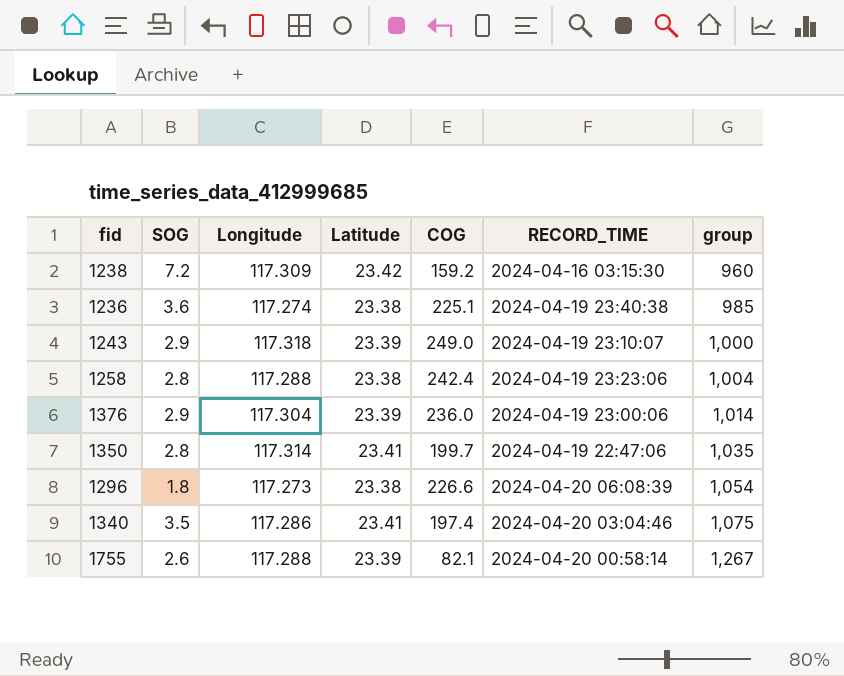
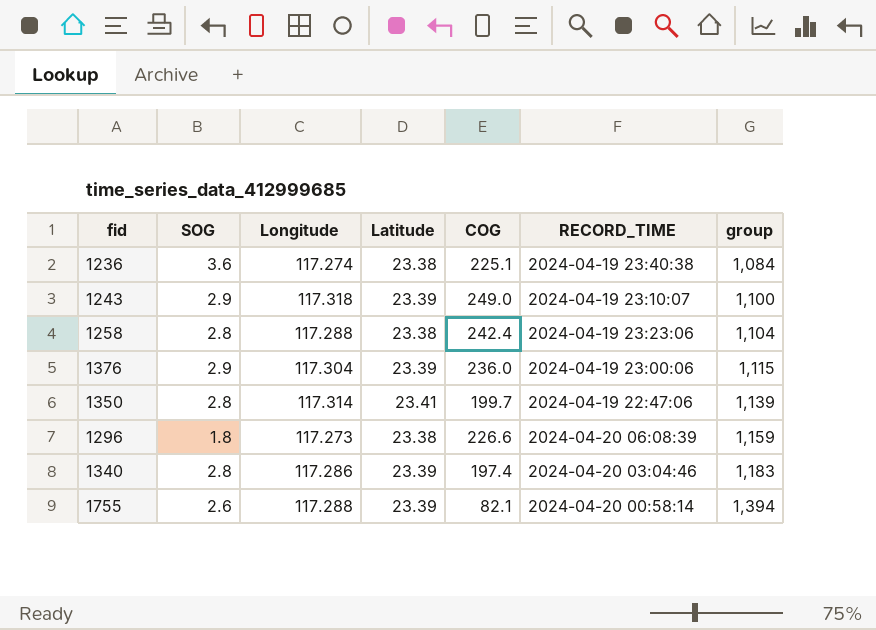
row 1238: 7.2 | 117.309 | 23.42 | 159.2 | 2024-04-16 03:15:30 | 960 -> none
1236 | group: 985 -> 1,084
1243 | group: 1,000 -> 1,100
1258 | group: 1,004 -> 1,104
1376 | group: 1,014 -> 1,115
1350 | group: 1,035 -> 1,139
1296 | group: 1,054 -> 1,159
1340 | SOG: 3.5 -> 2.8
1340 | Latitude: 23.41 -> 23.39
1340 | group: 1,075 -> 1,183
1755 | group: 1,267 -> 1,394

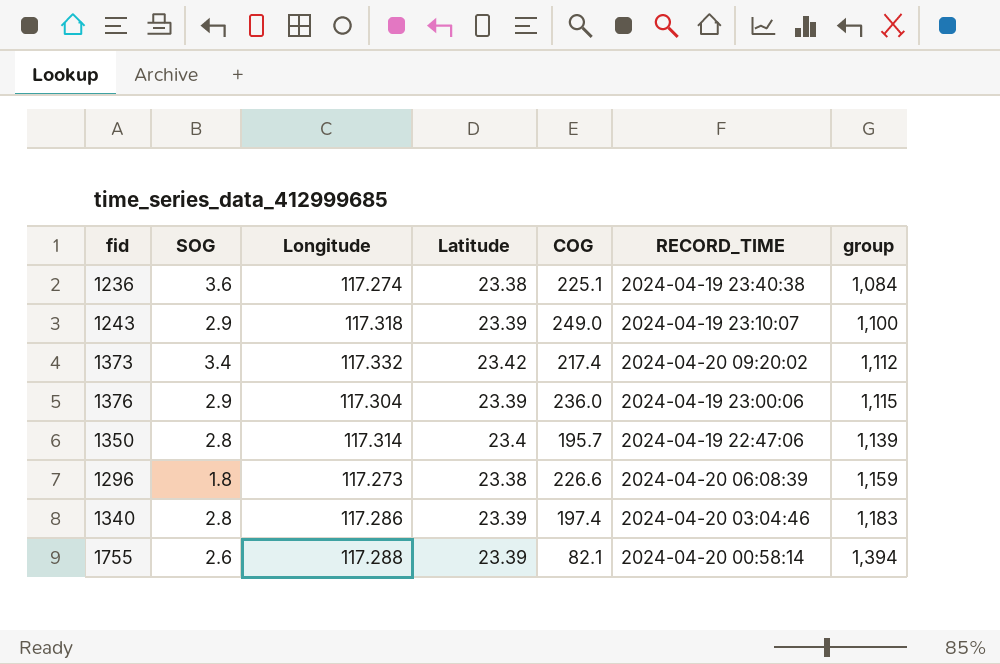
row 1258: 2.8 | 117.288 | 23.38 | 242.4 | 2024-04-19 23:23:06 | 1,104 -> none
row 1373: none -> 3.4 | 117.332 | 23.42 | 217.4 | 2024-04-20 09:20:02 | 1,112
1350 | Latitude: 23.41 -> 23.4
1350 | COG: 199.7 -> 195.7

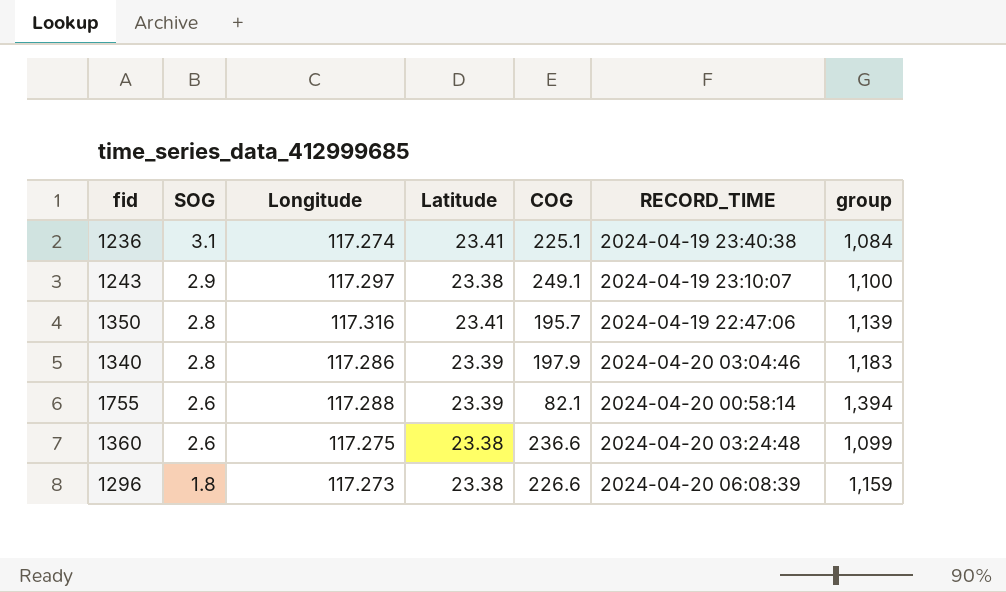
row order: group ascending -> SOG descending
row 1373: 3.4 | 117.332 | 23.42 | 217.4 | 2024-04-20 09:20:02 | 1,112 -> none
row 1376: 2.9 | 117.304 | 23.39 | 236.0 | 2024-04-19 23:00:06 | 1,115 -> none
1236 | SOG: 3.6 -> 3.1
1236 | Latitude: 23.38 -> 23.41
1243 | Longitude: 117.318 -> 117.297
1243 | Latitude: 23.39 -> 23.38
1243 | COG: 249.0 -> 249.1
1350 | Longitude: 117.314 -> 117.316
1350 | Latitude: 23.4 -> 23.41
1340 | COG: 197.4 -> 197.9
row 1360: none -> 2.6 | 117.275 | 23.38 | 236.6 | 2024-04-20 03:24:48 | 1,099

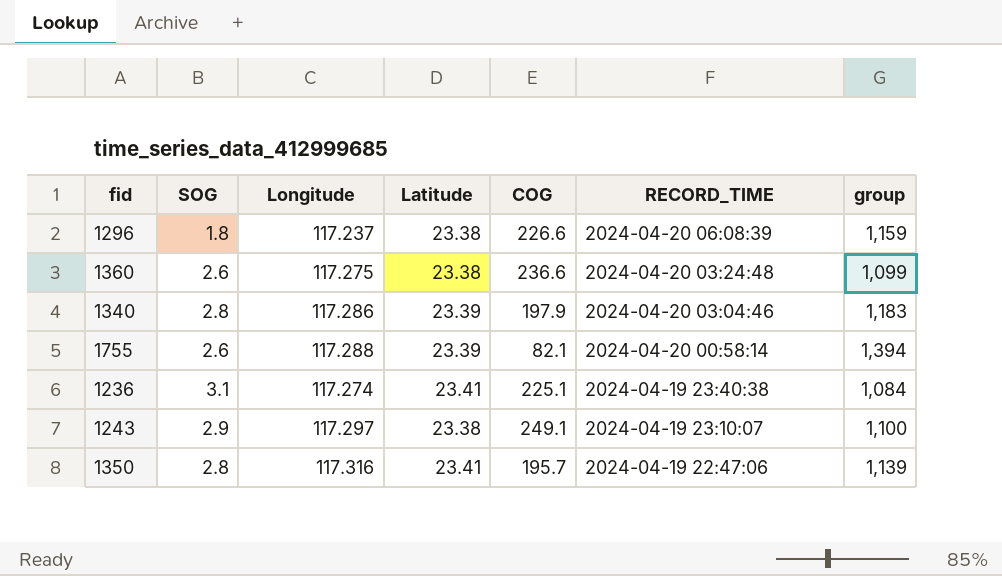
row order: SOG descending -> RECORD_TIME descending
1296 | Longitude: 117.273 -> 117.237

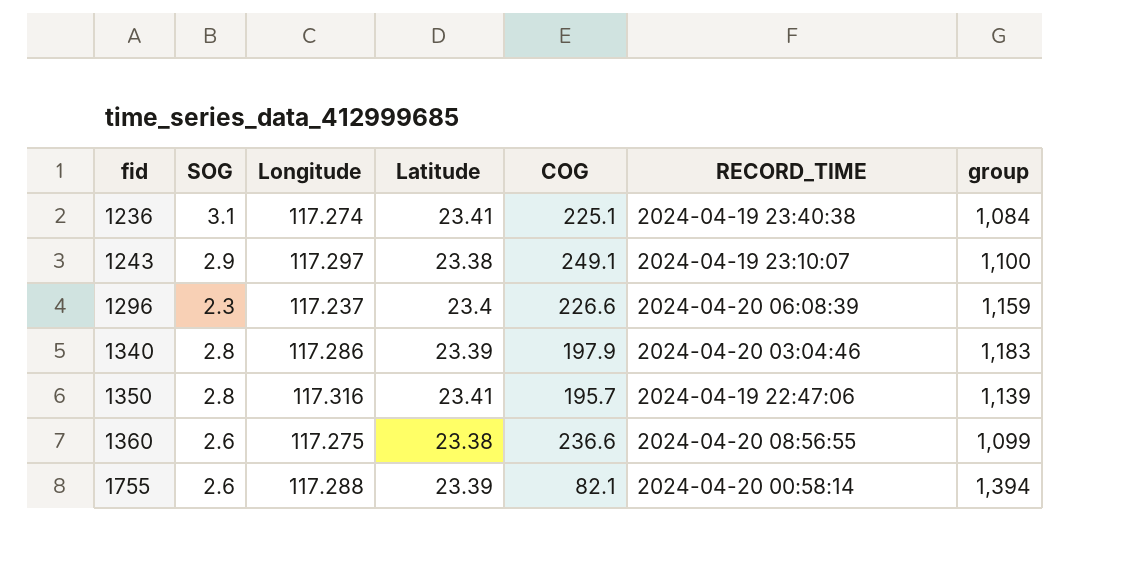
row order: RECORD_TIME descending -> fid ascending
1296 | SOG: 1.8 -> 2.3
1296 | Latitude: 23.38 -> 23.4
1360 | RECORD_TIME: 2024-04-20 03:24:48 -> 2024-04-20 08:56:55

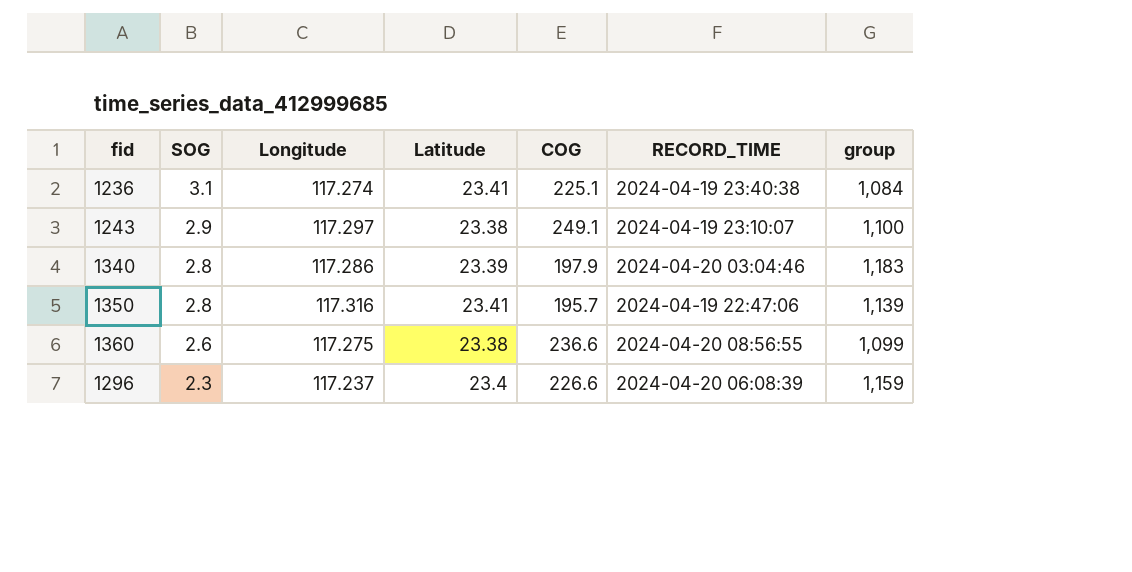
row order: fid ascending -> SOG descending
row 1755: 2.6 | 117.288 | 23.39 | 82.1 | 2024-04-20 00:58:14 | 1,394 -> none

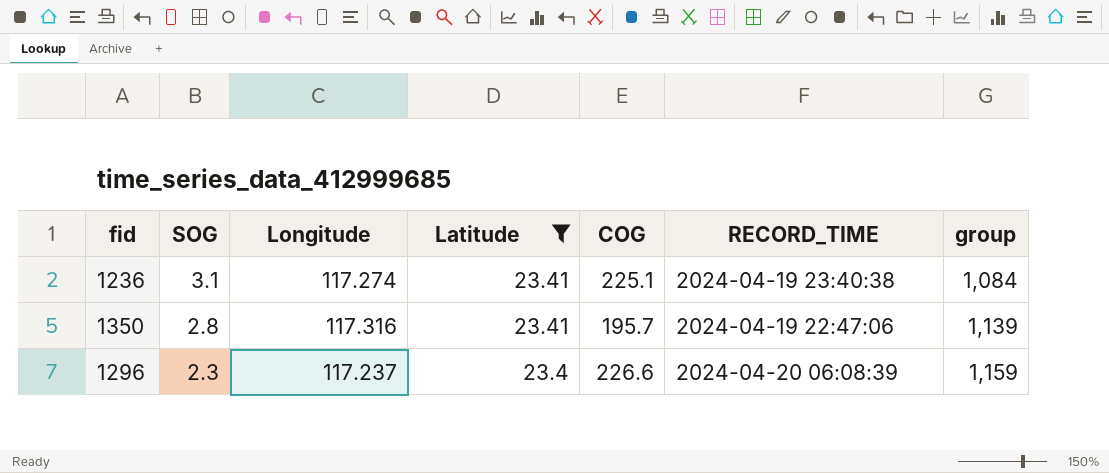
filter: none -> Latitude >= 23.4

